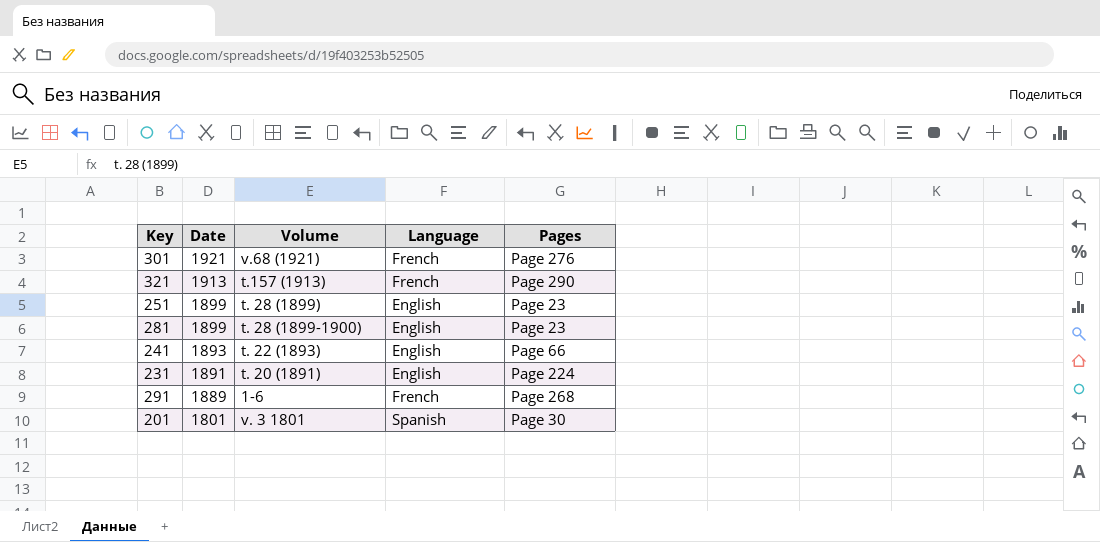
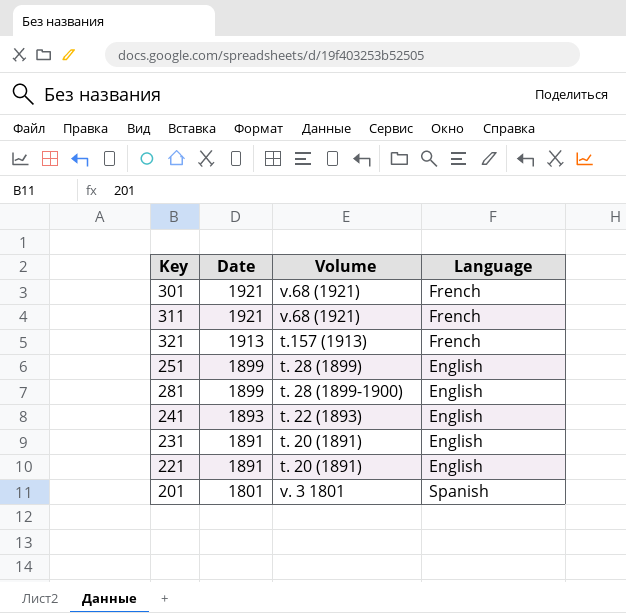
column Pages | position: 5 -> none
row 291: 1889 | 1-6 | French | Page 268 -> none
row 311: none -> 1921 | v.68 (1921) | French
row 221: none -> 1891 | t. 20 (1891) | English

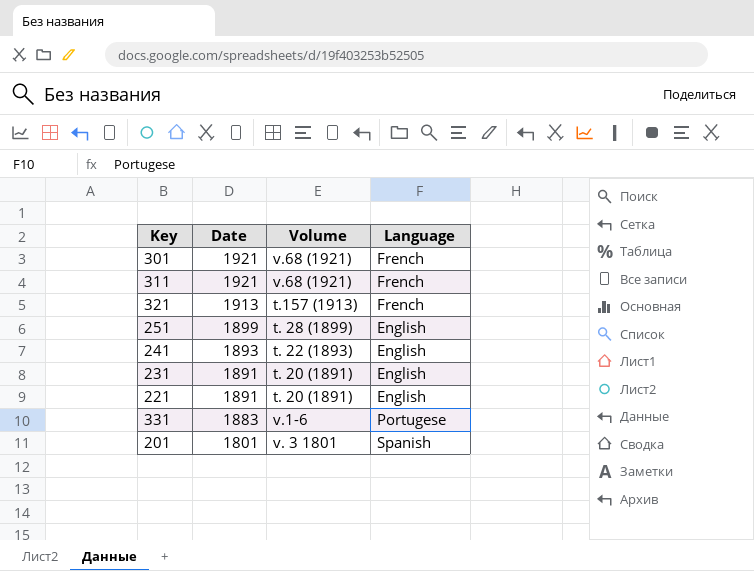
row 281: 1899 | t. 28 (1899-1900) | English -> none
row 331: none -> 1883 | v.1-6 | Portugese

